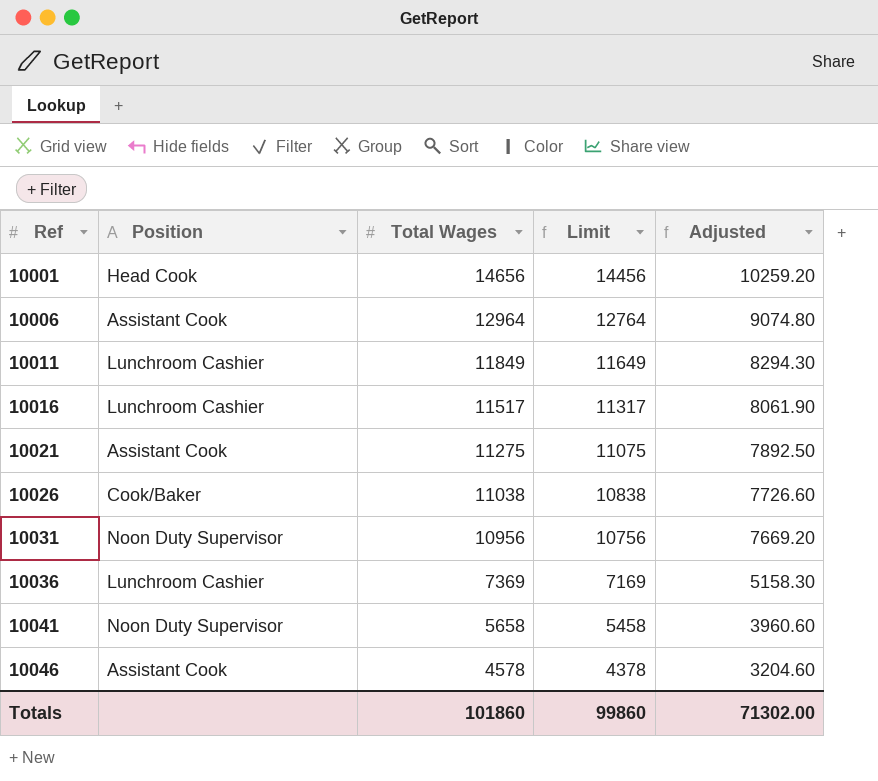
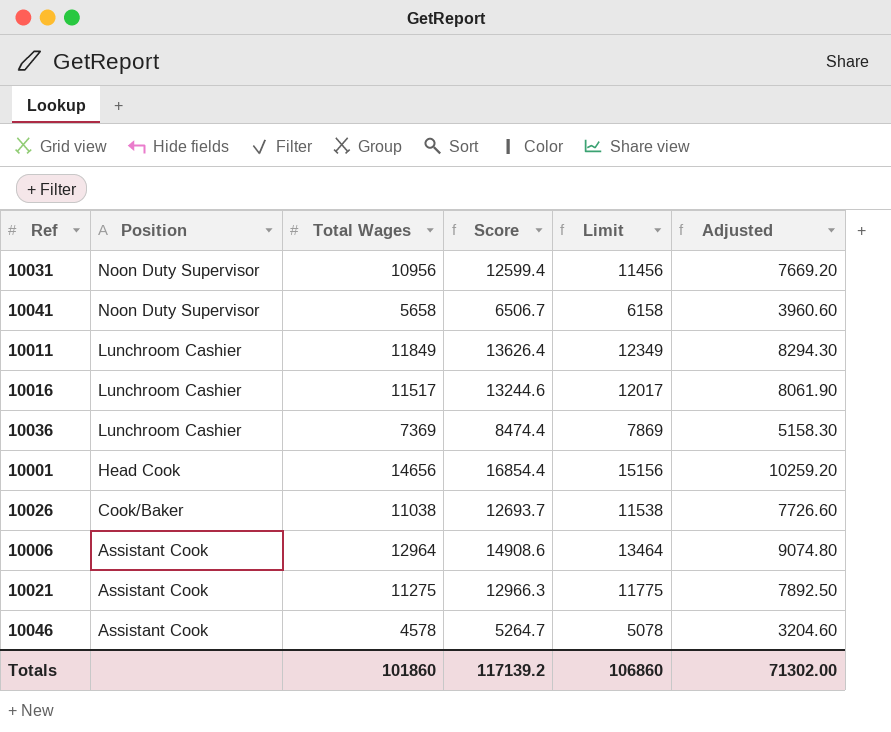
row order: Ref ascending -> Position descending
column Score | formula: none -> [Total Wages] * 1.15
column Limit | formula: [Total Wages] - 200 -> [Total Wages] + 500
Totals | Limit: 99860 -> 106860

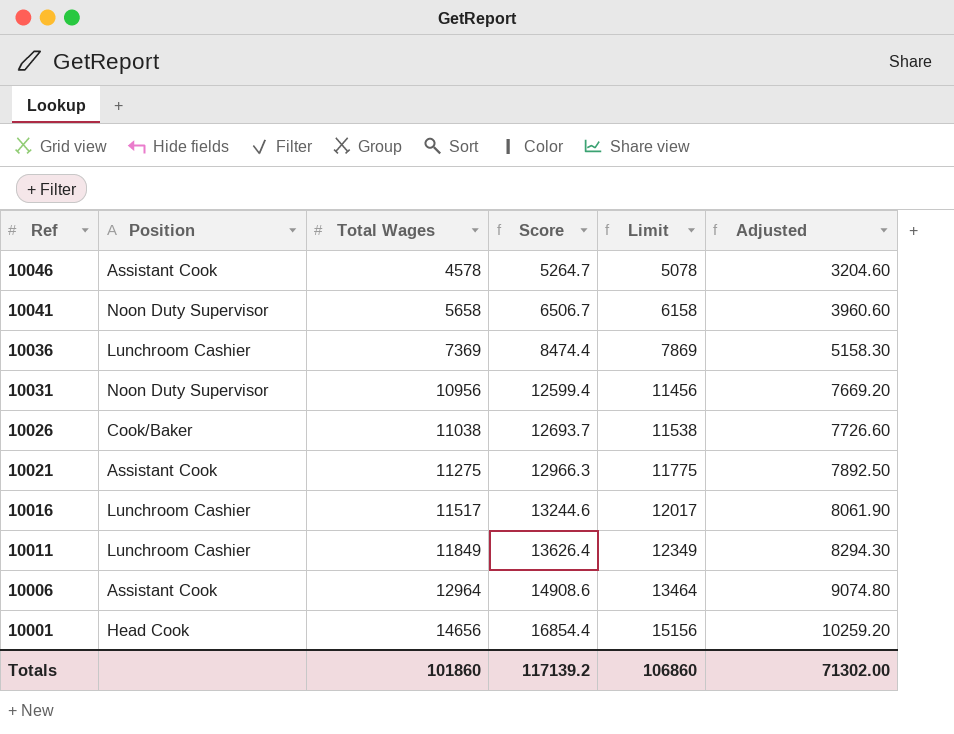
row order: Position descending -> Ref descending

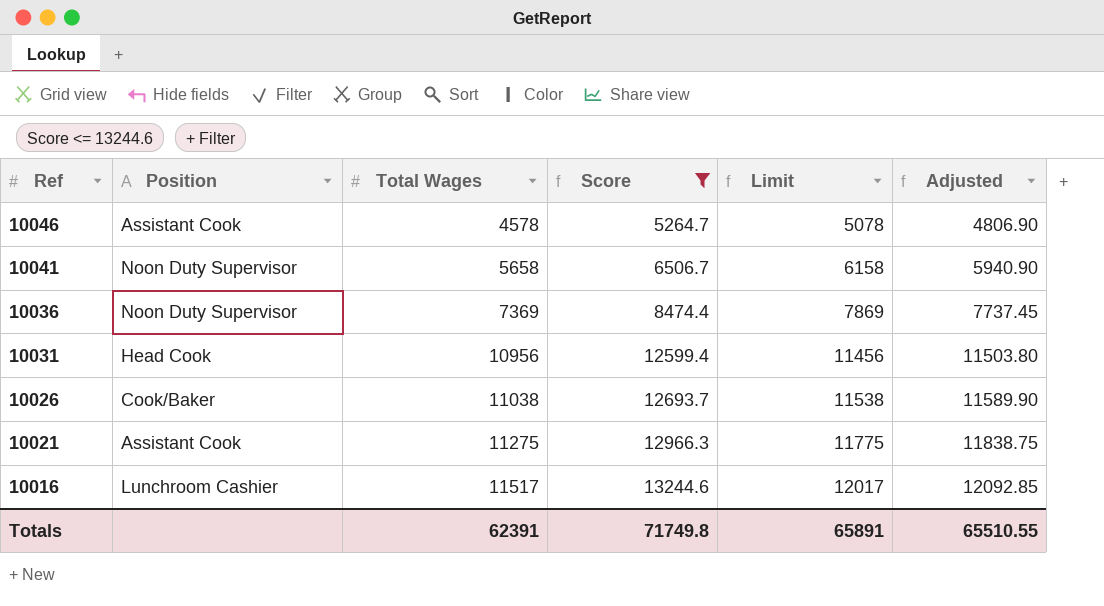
filter: none -> Score <= 13244.6
column Adjusted | formula: [Total Wages] * 0.7 -> [Total Wages] * 1.05
10036 | Position: Lunchroom Cashier -> Noon Duty Supervisor
10031 | Position: Noon Duty Supervisor -> Head Cook
Totals | Total Wages: 101860 -> 62391
Totals | Score: 117139.2 -> 71749.8
Totals | Limit: 106860 -> 65891
Totals | Adjusted: 71302.00 -> 65510.55

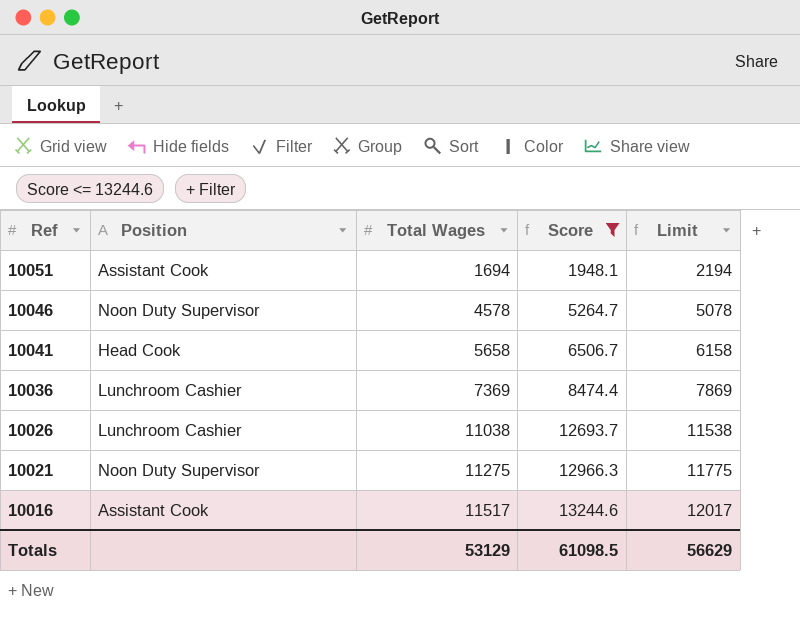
column Adjusted | formula: [Total Wages] * 1.05 -> none
row 10031: Head Cook | 10956 | 12599.4 | 11456 | 11503.80 -> none
row 10051: none -> Assistant Cook | 1694 | 1948.1 | 2194
10046 | Position: Assistant Cook -> Noon Duty Supervisor
10041 | Position: Noon Duty Supervisor -> Head Cook
10036 | Position: Noon Duty Supervisor -> Lunchroom Cashier
10026 | Position: Cook/Baker -> Lunchroom Cashier
10021 | Position: Assistant Cook -> Noon Duty Supervisor
10016 | Position: Lunchroom Cashier -> Assistant Cook
Totals | Total Wages: 62391 -> 53129
Totals | Score: 71749.8 -> 61098.5
Totals | Limit: 65891 -> 56629

